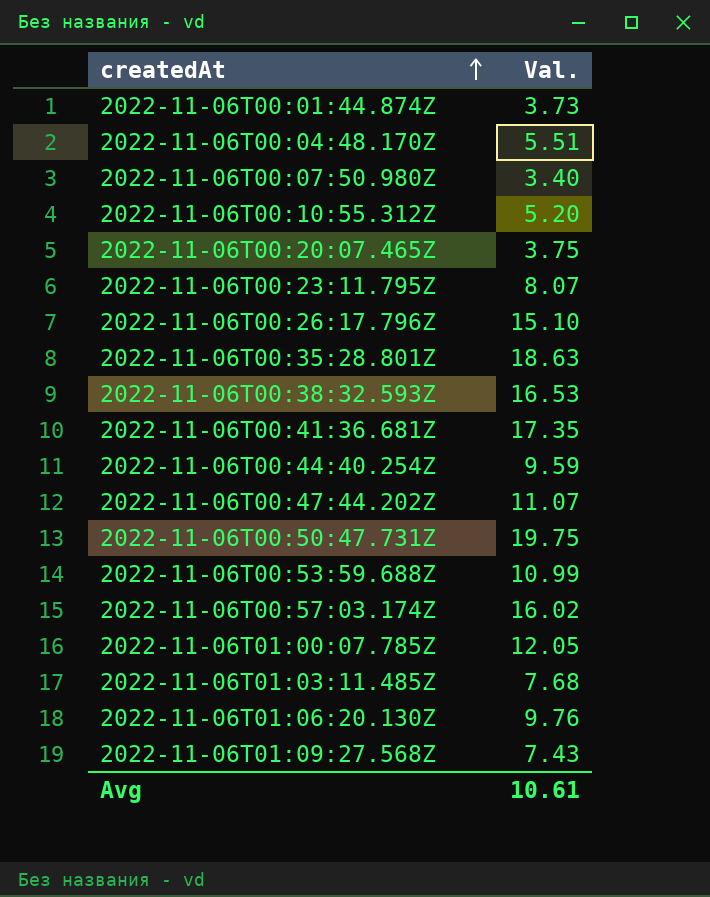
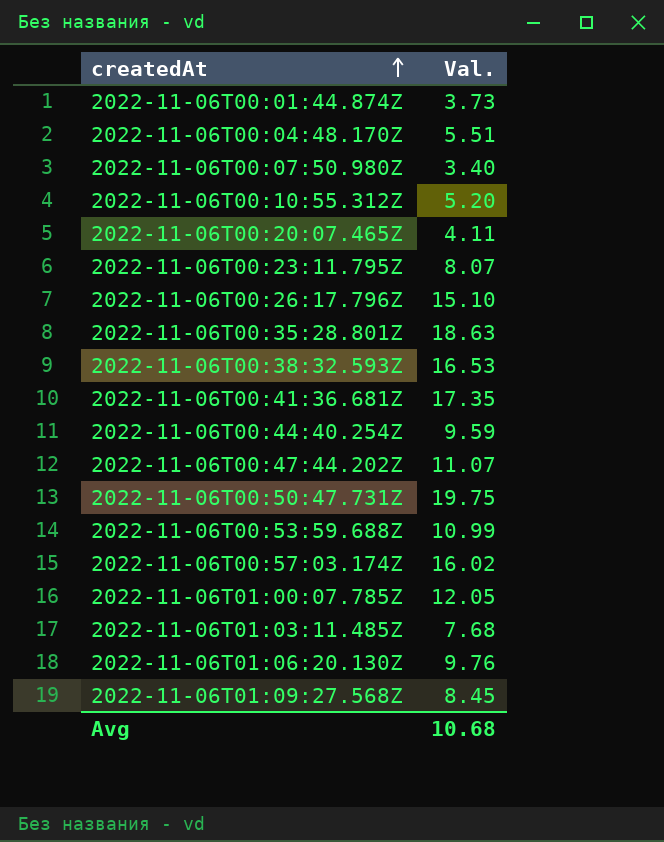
2022-11-06T00:20:07.465Z | Val.: 3.75 -> 4.11
2022-11-06T01:09:27.568Z | Val.: 7.43 -> 8.45
Avg | Val.: 10.61 -> 10.68

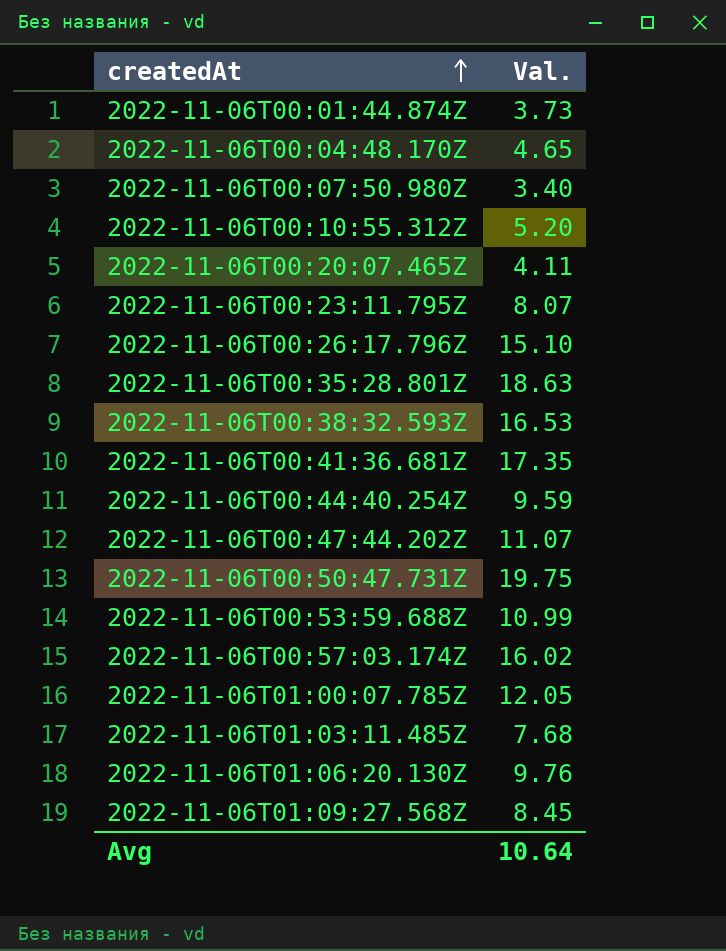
2022-11-06T00:04:48.170Z | Val.: 5.51 -> 4.65
Avg | Val.: 10.68 -> 10.64

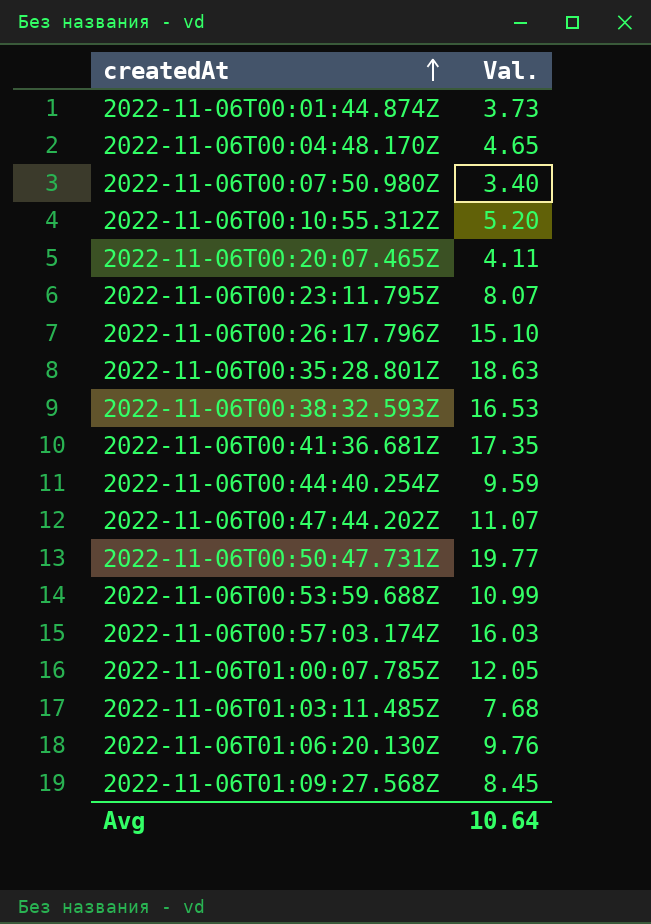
2022-11-06T00:50:47.731Z | Val.: 19.75 -> 19.77
2022-11-06T00:57:03.174Z | Val.: 16.02 -> 16.03

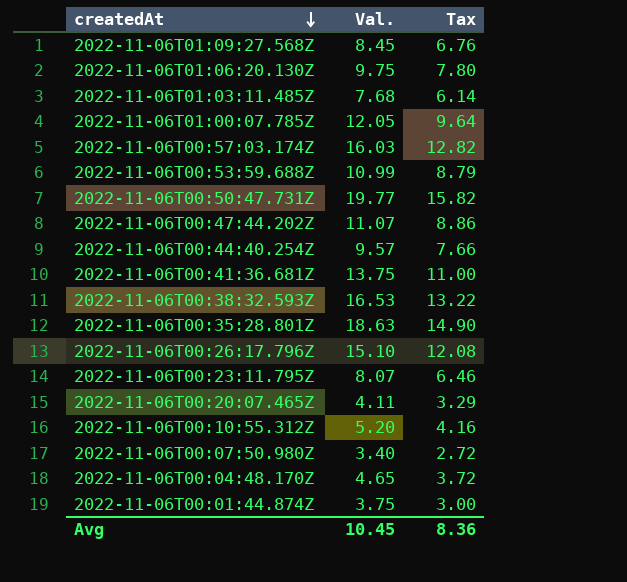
row order: createdAt ascending -> createdAt descending
column Tax | formula: none -> [Val.] * 0.8
2022-11-06T01:06:20.130Z | Val.: 9.76 -> 9.75
2022-11-06T00:44:40.254Z | Val.: 9.59 -> 9.57
2022-11-06T00:41:36.681Z | Val.: 17.35 -> 13.75
2022-11-06T00:01:44.874Z | Val.: 3.73 -> 3.75
Avg | Val.: 10.64 -> 10.45

